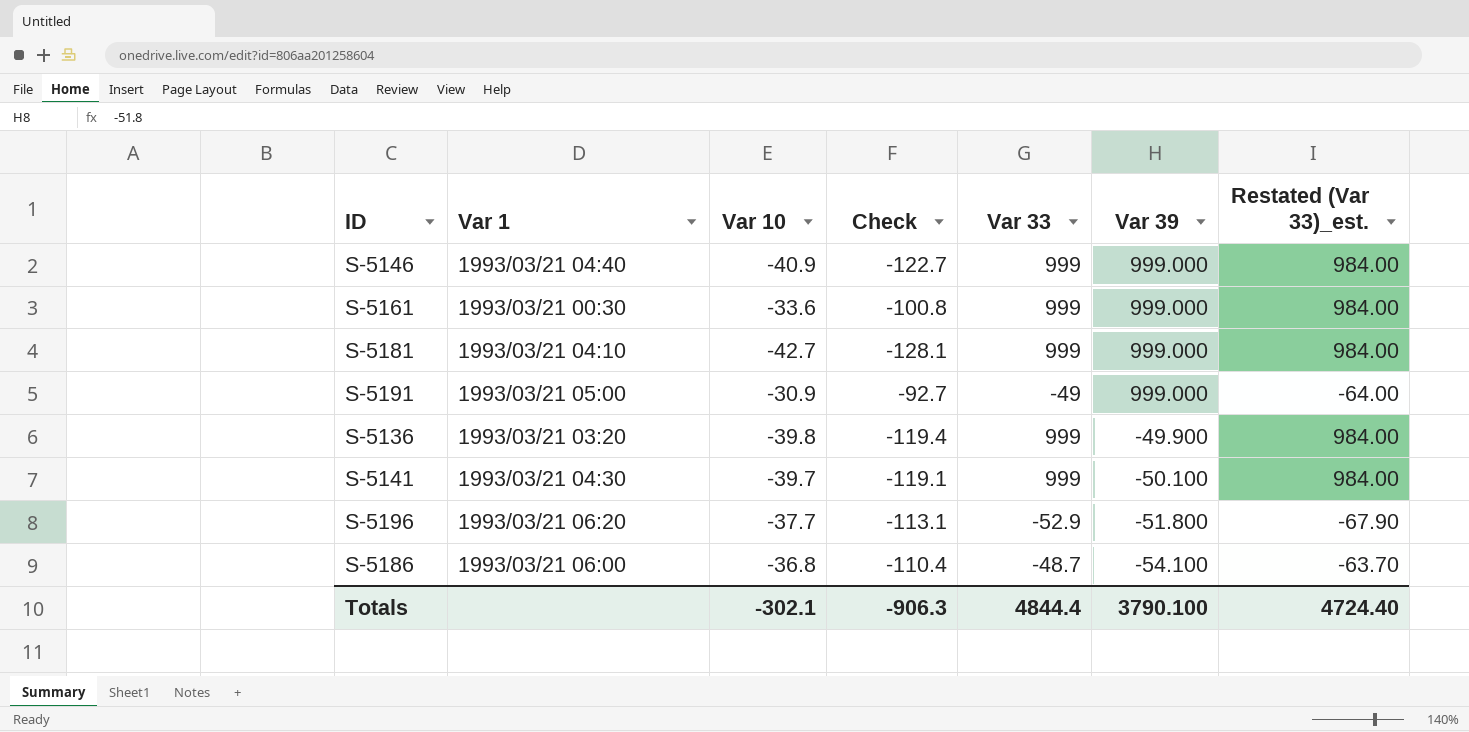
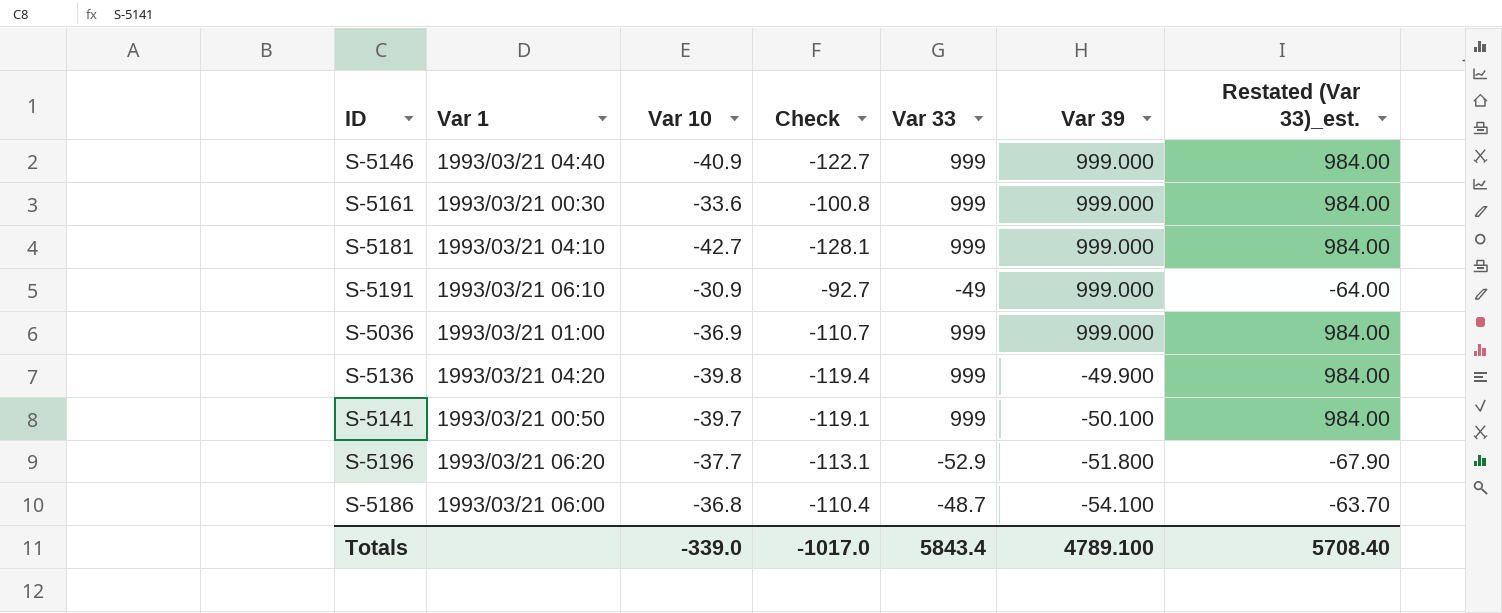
S-5191 | Var 1: 1993/03/21 05:00 -> 1993/03/21 06:10
row S-5036: none -> 1993/03/21 01:00 | -36.9 | -110.7 | 999 | 999.000 | 984.00
S-5136 | Var 1: 1993/03/21 03:20 -> 1993/03/21 04:20
S-5141 | Var 1: 1993/03/21 04:30 -> 1993/03/21 00:50
Totals | Var 10: -302.1 -> -339.0
Totals | Check: -906.3 -> -1017.0
Totals | Var 33: 4844.4 -> 5843.4
Totals | Var 39: 3790.100 -> 4789.100
Totals | Restated (Var 33)_est.: 4724.40 -> 5708.40

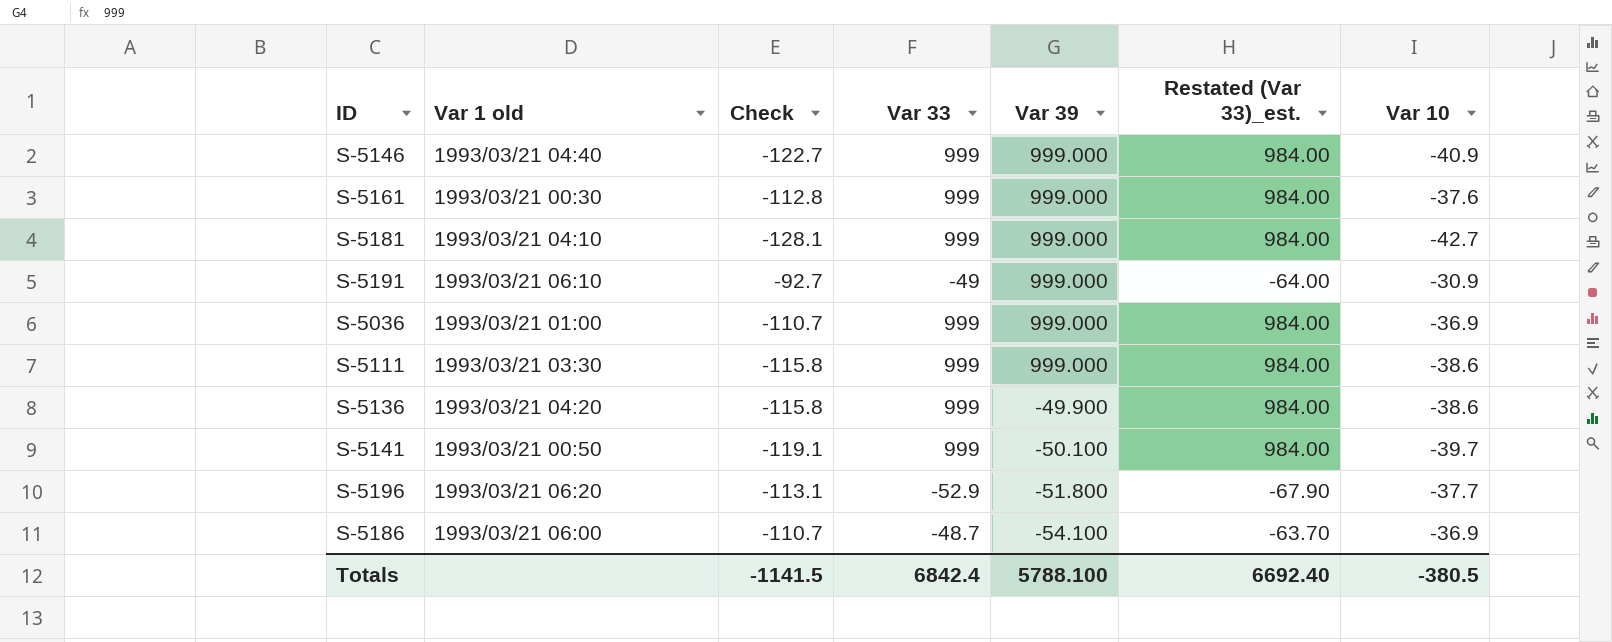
column name: Var 1 -> Var 1 old
column Var 10 | position: 3 -> 7
S-5161 | Check: -100.8 -> -112.8
S-5161 | Var 10: -33.6 -> -37.6
row S-5111: none -> 1993/03/21 03:30 | -115.8 | 999 | 999.000 | 984.00 | -38.6
S-5136 | Check: -119.4 -> -115.8
S-5136 | Var 10: -39.8 -> -38.6
S-5186 | Check: -110.4 -> -110.7
S-5186 | Var 10: -36.8 -> -36.9
Totals | Check: -1017.0 -> -1141.5
Totals | Var 33: 5843.4 -> 6842.4
Totals | Var 39: 4789.100 -> 5788.100
Totals | Restated (Var 33)_est.: 5708.40 -> 6692.40
Totals | Var 10: -339.0 -> -380.5

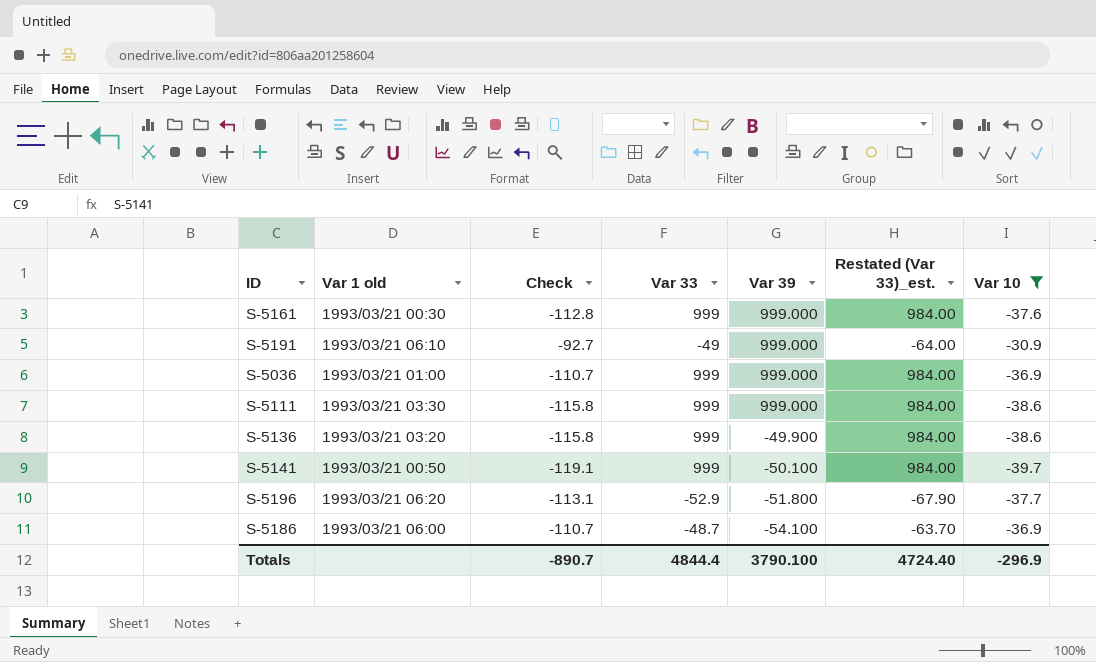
filter: none -> Var 10 >= -39.7
S-5136 | Var 1 old: 1993/03/21 04:20 -> 1993/03/21 03:20
Totals | Check: -1141.5 -> -890.7
Totals | Var 33: 6842.4 -> 4844.4
Totals | Var 39: 5788.100 -> 3790.100
Totals | Restated (Var 33)_est.: 6692.40 -> 4724.40
Totals | Var 10: -380.5 -> -296.9

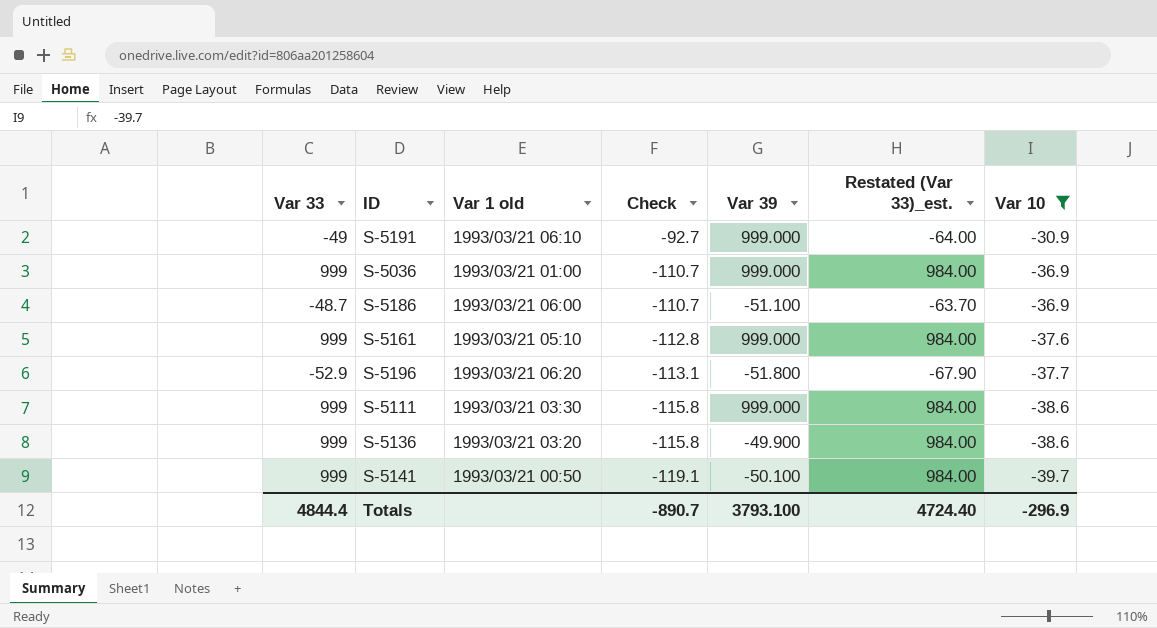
row order: Var 39 descending -> Check descending
column Var 33 | position: 4 -> 1
S-5186 | Var 39: -54.100 -> -51.100
S-5161 | Var 1 old: 1993/03/21 00:30 -> 1993/03/21 05:10
Totals | Var 39: 3790.100 -> 3793.100

